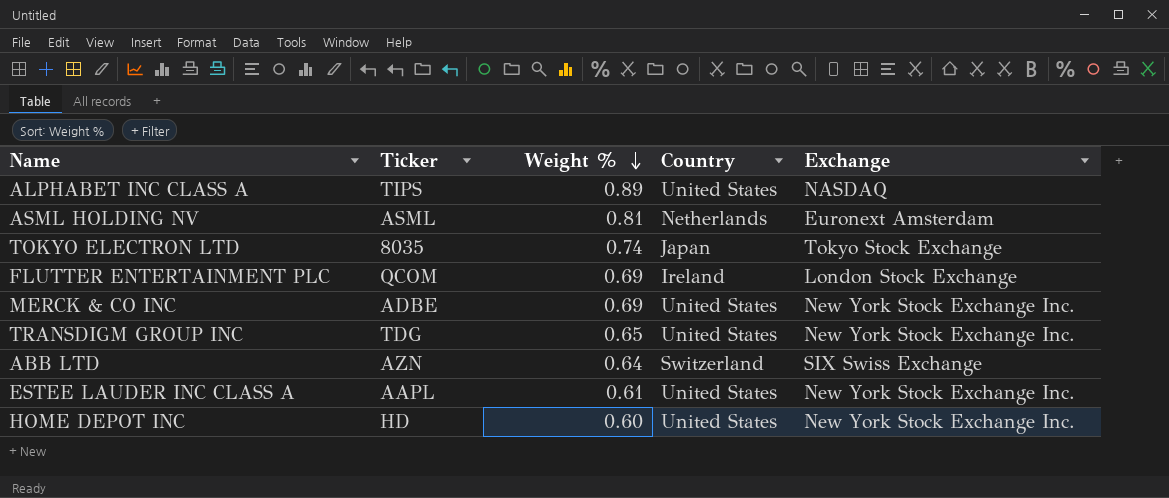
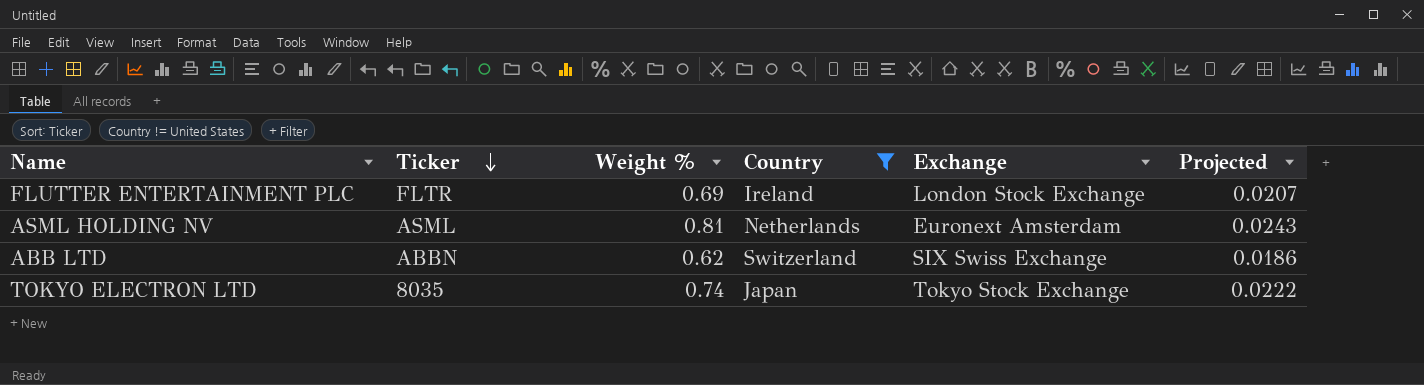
filter: none -> Country != United States
row order: Weight % descending -> Ticker descending
column Projected | formula: none -> [Weight %] * 0.03
FLUTTER ENTERTAINMENT PLC | Ticker: QCOM -> FLTR
ABB LTD | Ticker: AZN -> ABBN
ABB LTD | Weight %: 0.64 -> 0.62

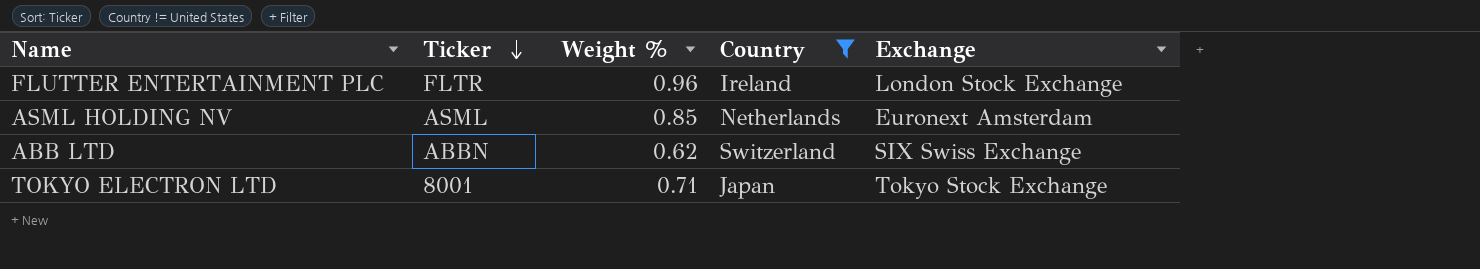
column Projected | formula: [Weight %] * 0.03 -> none
FLUTTER ENTERTAINMENT PLC | Weight %: 0.69 -> 0.96
ASML HOLDING NV | Weight %: 0.81 -> 0.85
TOKYO ELECTRON LTD | Ticker: 8035 -> 8001
TOKYO ELECTRON LTD | Weight %: 0.74 -> 0.71

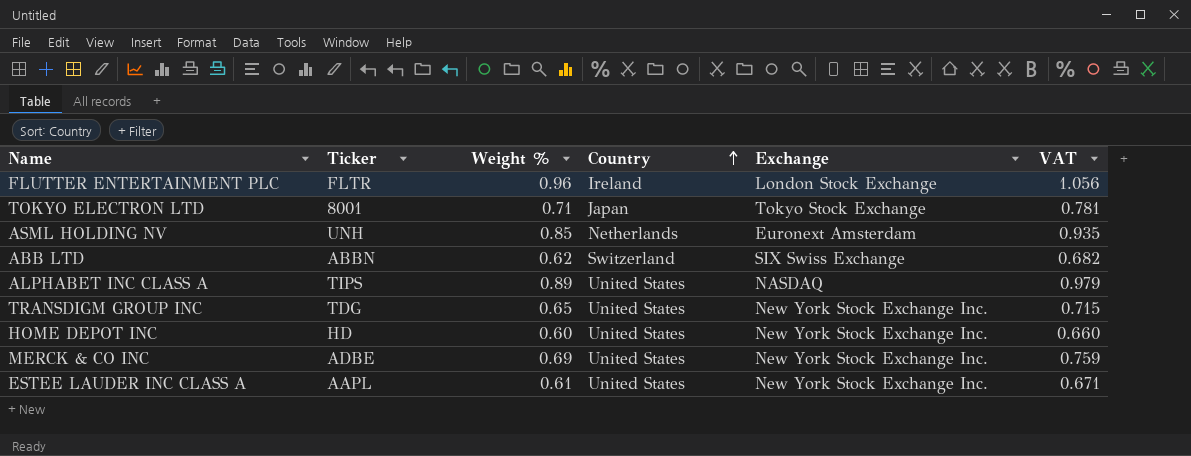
filter: Country != United States -> none
row order: Ticker descending -> Country ascending
column VAT | formula: none -> [Weight %] * 1.1
ASML HOLDING NV | Ticker: ASML -> UNH

